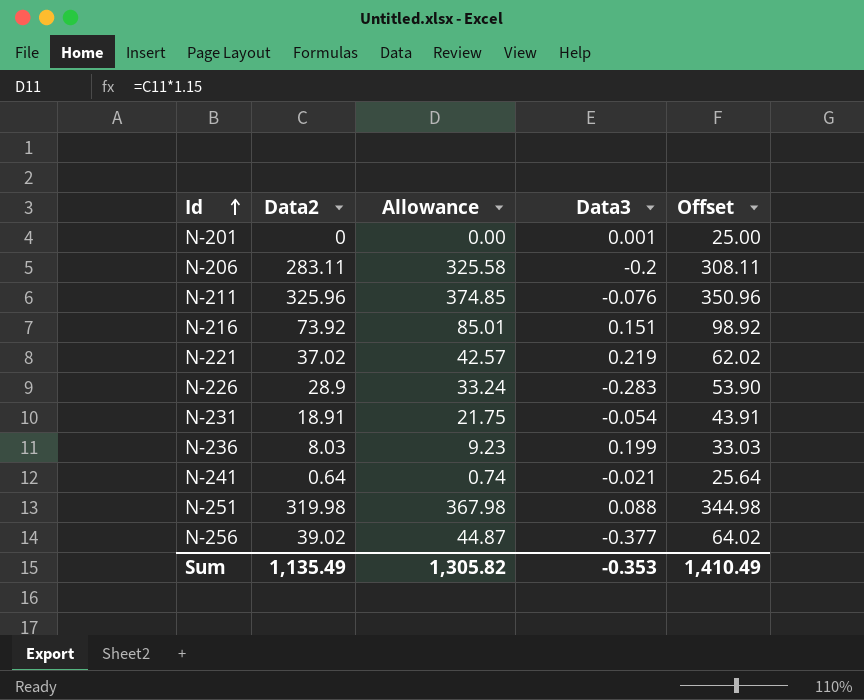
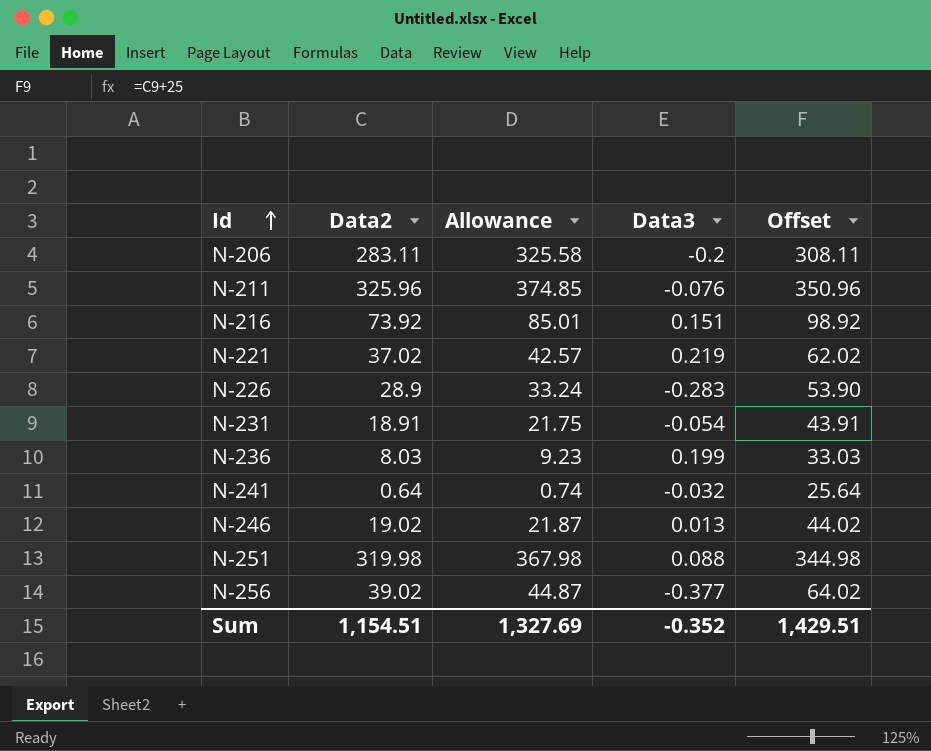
row N-201: 0 | 0.00 | 0.001 | 25.00 -> none
N-241 | Data3: -0.021 -> -0.032
row N-246: none -> 19.02 | 21.87 | 0.013 | 44.02
Sum | Data2: 1,135.49 -> 1,154.51
Sum | Allowance: 1,305.82 -> 1,327.69
Sum | Data3: -0.353 -> -0.352
Sum | Offset: 1,410.49 -> 1,429.51

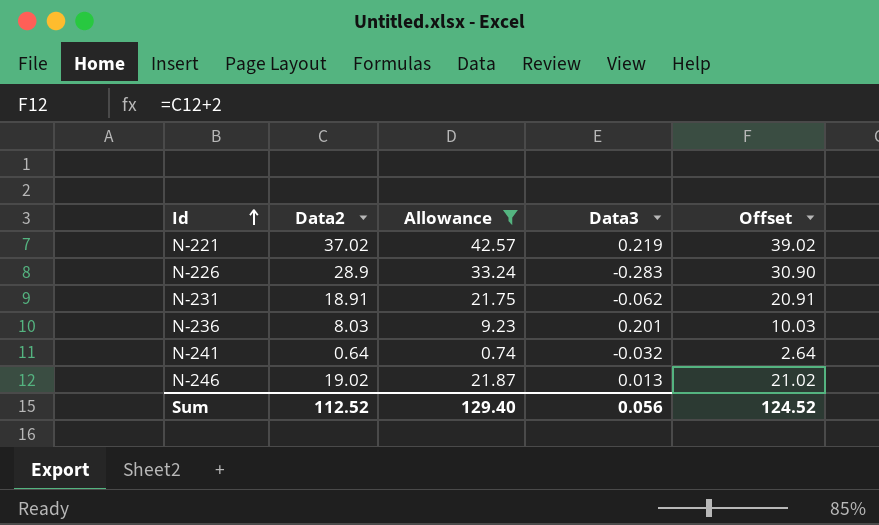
filter: none -> Allowance <= 42.57
column Offset | formula: [Data2] + 25 -> [Data2] + 2
N-231 | Data3: -0.054 -> -0.062
N-236 | Data3: 0.199 -> 0.201
Sum | Data2: 1,154.51 -> 112.52
Sum | Allowance: 1,327.69 -> 129.40
Sum | Data3: -0.352 -> 0.056
Sum | Offset: 1,429.51 -> 124.52

